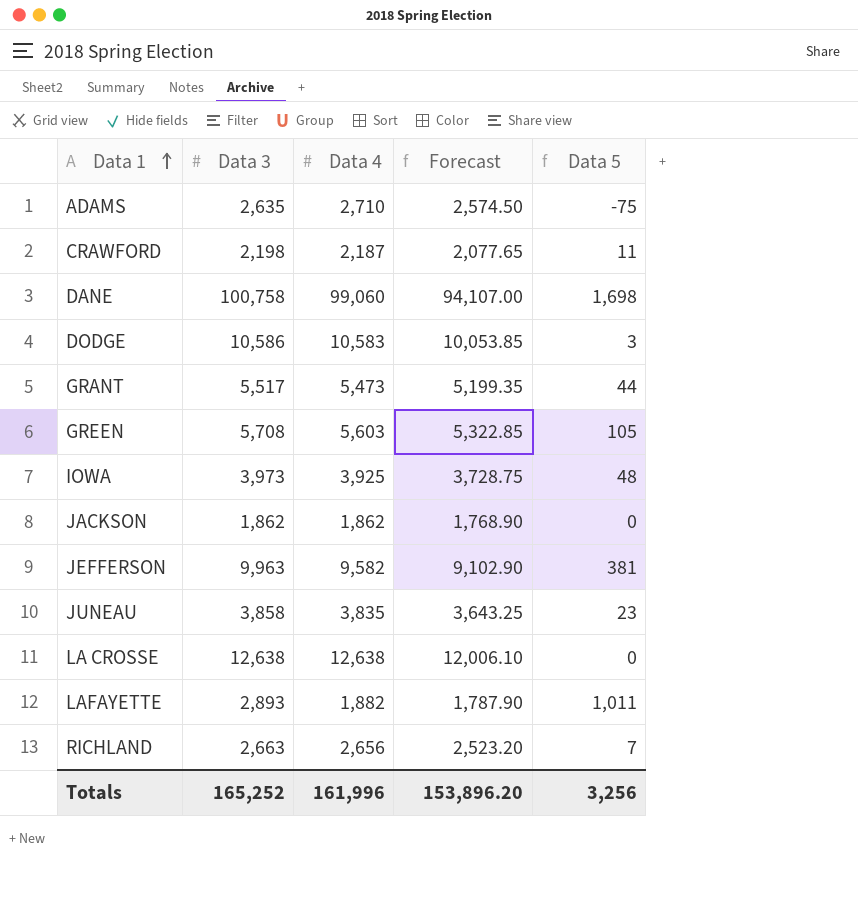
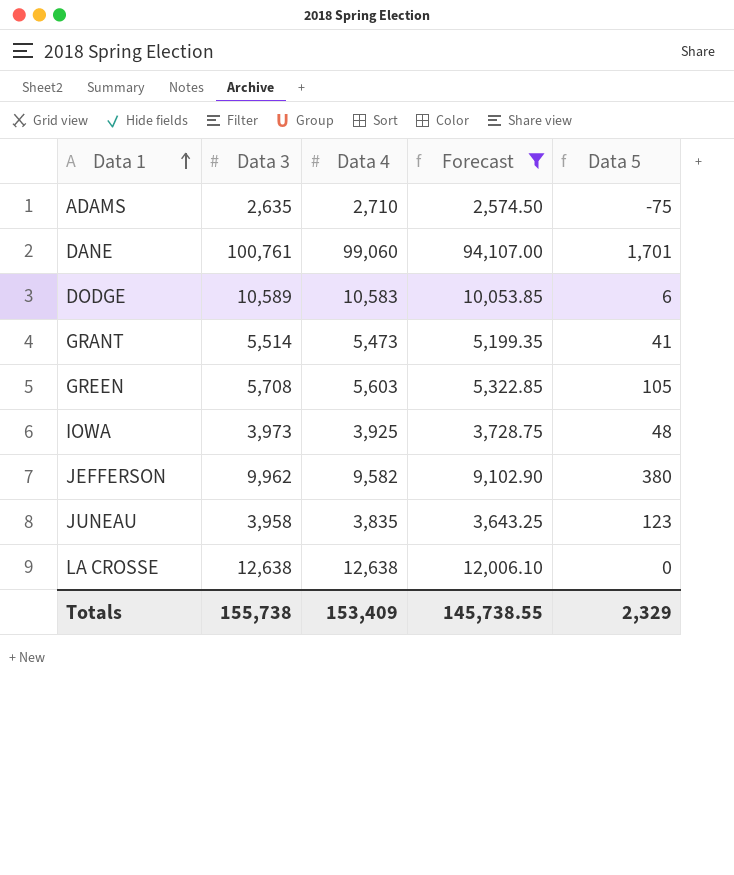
filter: none -> Forecast >= 2,574.50
DANE | Data 3: 100,758 -> 100,761
DANE | Data 5: 1,698 -> 1,701
DODGE | Data 3: 10,586 -> 10,589
DODGE | Data 5: 3 -> 6
GRANT | Data 3: 5,517 -> 5,514
GRANT | Data 5: 44 -> 41
JEFFERSON | Data 3: 9,963 -> 9,962
JEFFERSON | Data 5: 381 -> 380
JUNEAU | Data 3: 3,858 -> 3,958
JUNEAU | Data 5: 23 -> 123
Totals | Data 3: 165,252 -> 155,738
Totals | Data 4: 161,996 -> 153,409
Totals | Forecast: 153,896.20 -> 145,738.55
Totals | Data 5: 3,256 -> 2,329

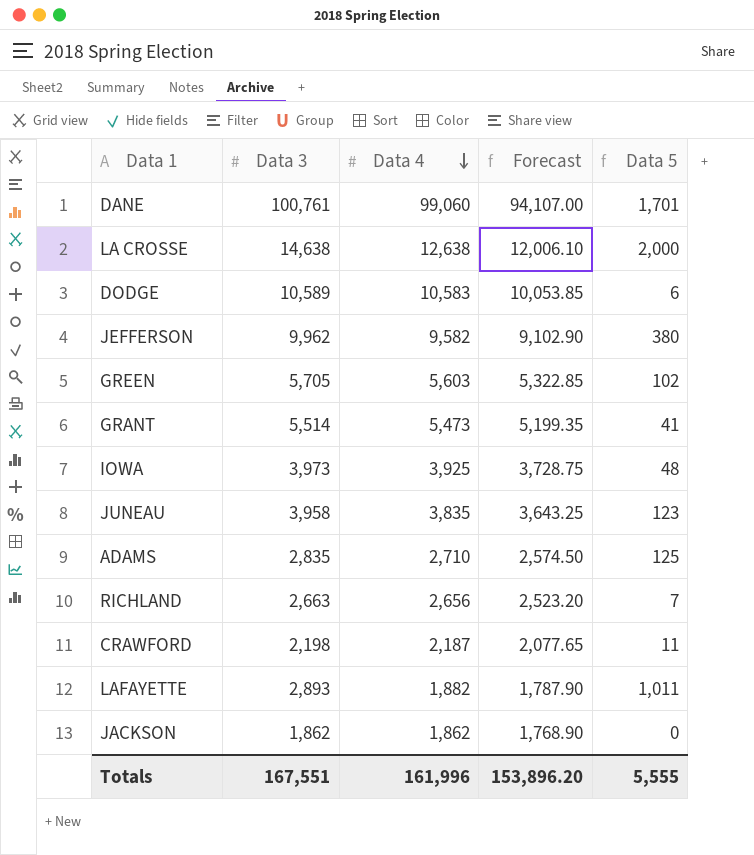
filter: Forecast >= 2,574.50 -> none
row order: Data 1 ascending -> Data 4 descending
LA CROSSE | Data 3: 12,638 -> 14,638
LA CROSSE | Data 5: 0 -> 2,000
GREEN | Data 3: 5,708 -> 5,705
GREEN | Data 5: 105 -> 102
ADAMS | Data 3: 2,635 -> 2,835
ADAMS | Data 5: -75 -> 125
Totals | Data 3: 155,738 -> 167,551
Totals | Data 4: 153,409 -> 161,996
Totals | Forecast: 145,738.55 -> 153,896.20
Totals | Data 5: 2,329 -> 5,555

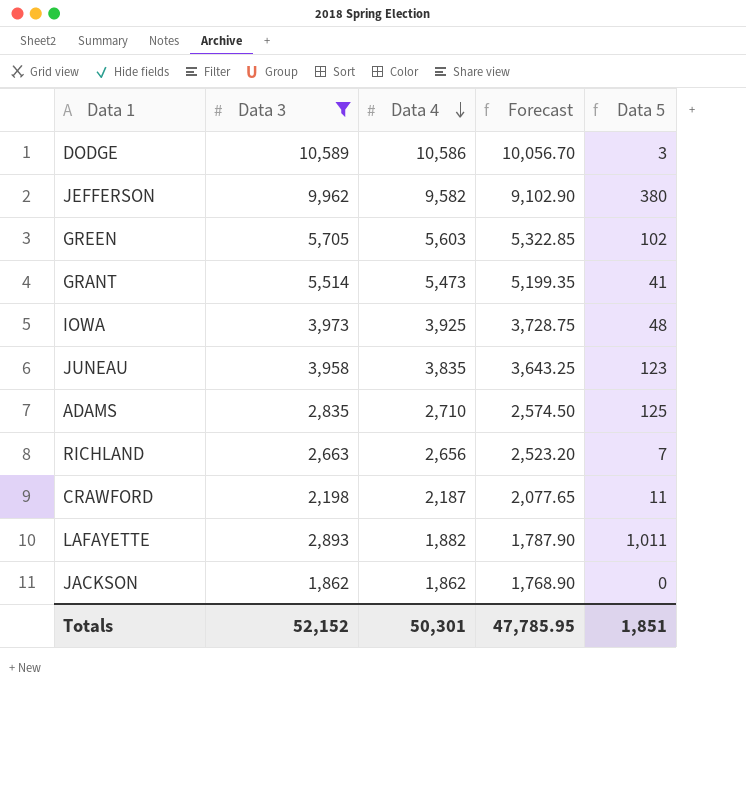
filter: none -> Data 3 <= 10,589
DODGE | Data 4: 10,583 -> 10,586
DODGE | Forecast: 10,053.85 -> 10,056.70
DODGE | Data 5: 6 -> 3
Totals | Data 3: 167,551 -> 52,152
Totals | Data 4: 161,996 -> 50,301
Totals | Forecast: 153,896.20 -> 47,785.95
Totals | Data 5: 5,555 -> 1,851

